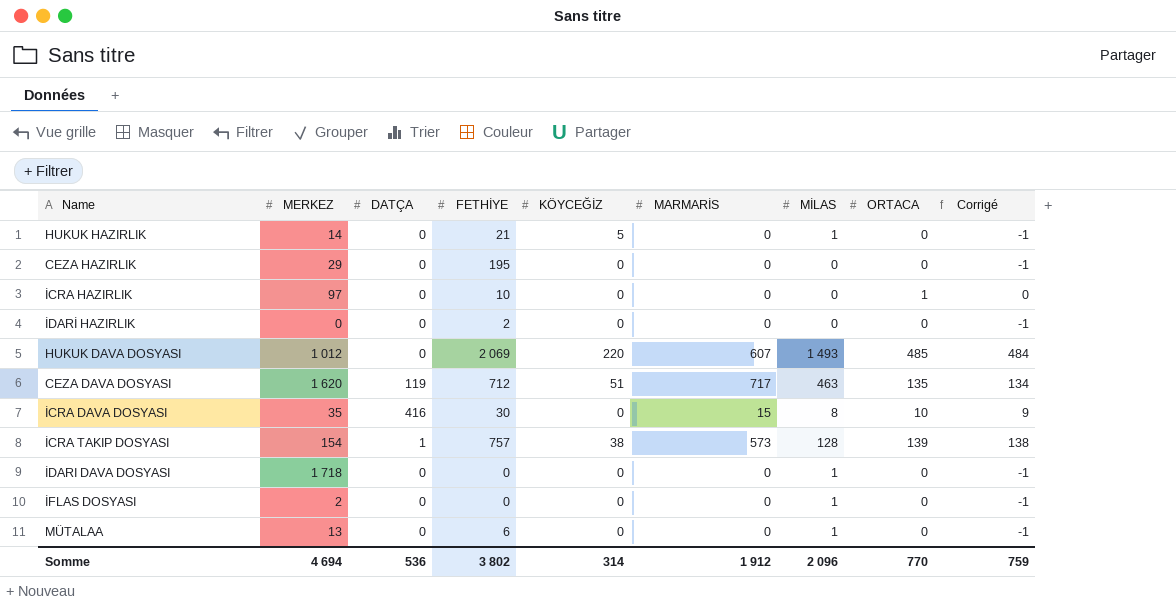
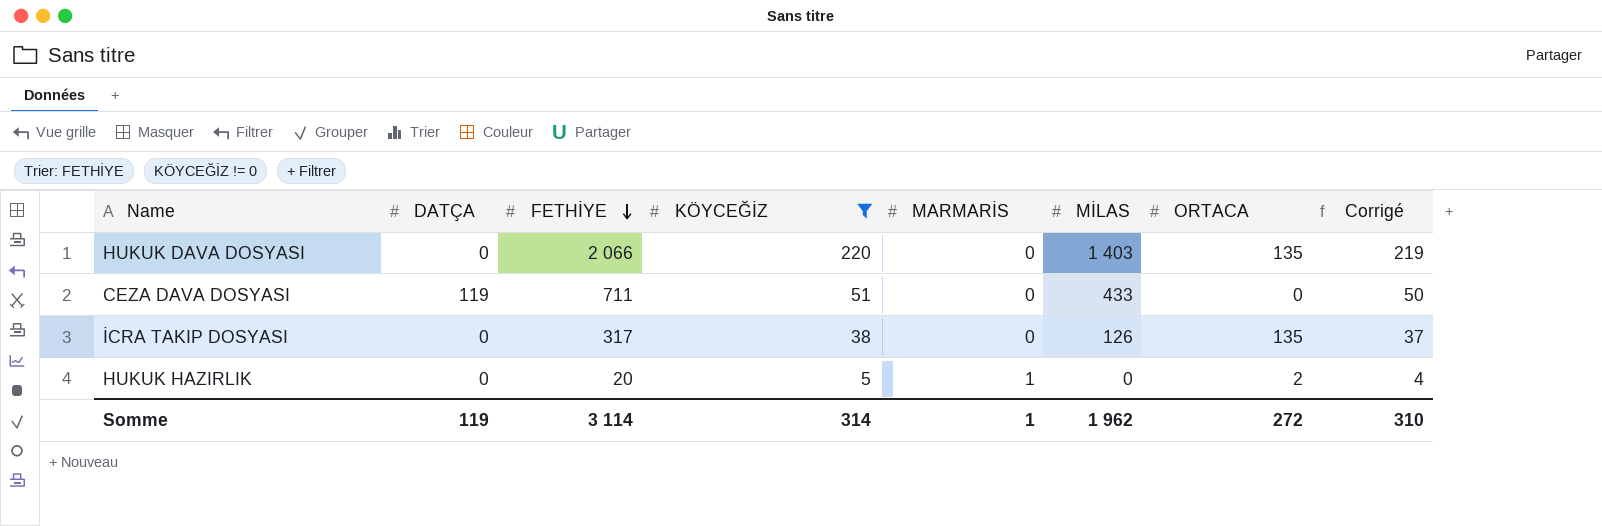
filter: none -> KÖYCEĞİZ != 0
row order: none -> FETHİYE descending
column MERKEZ | position: 2 -> none
column Corrigé | formula: [ORTACA] - 1 -> [KÖYCEĞİZ] - 1
HUKUK DAVA DOSYASI | FETHİYE: 2 069 -> 2 066
HUKUK DAVA DOSYASI | MARMARİS: 607 -> 0
HUKUK DAVA DOSYASI | MİLAS: 1 493 -> 1 403
HUKUK DAVA DOSYASI | ORTACA: 485 -> 135
CEZA DAVA DOSYASI | FETHİYE: 712 -> 711
CEZA DAVA DOSYASI | MARMARİS: 717 -> 0
CEZA DAVA DOSYASI | MİLAS: 463 -> 433
CEZA DAVA DOSYASI | ORTACA: 135 -> 0
İCRA TAKIP DOSYASI | DATÇA: 1 -> 0
İCRA TAKIP DOSYASI | FETHİYE: 757 -> 317
İCRA TAKIP DOSYASI | MARMARİS: 573 -> 0
İCRA TAKIP DOSYASI | MİLAS: 128 -> 126
İCRA TAKIP DOSYASI | ORTACA: 139 -> 135
HUKUK HAZIRLIK | FETHİYE: 21 -> 20
HUKUK HAZIRLIK | MARMARİS: 0 -> 1
HUKUK HAZIRLIK | MİLAS: 1 -> 0
HUKUK HAZIRLIK | ORTACA: 0 -> 2
Somme | DATÇA: 536 -> 119
Somme | FETHİYE: 3 802 -> 3 114
Somme | MARMARİS: 1 912 -> 1
Somme | MİLAS: 2 096 -> 1 962
Somme | ORTACA: 770 -> 272
Somme | Corrigé: 759 -> 310

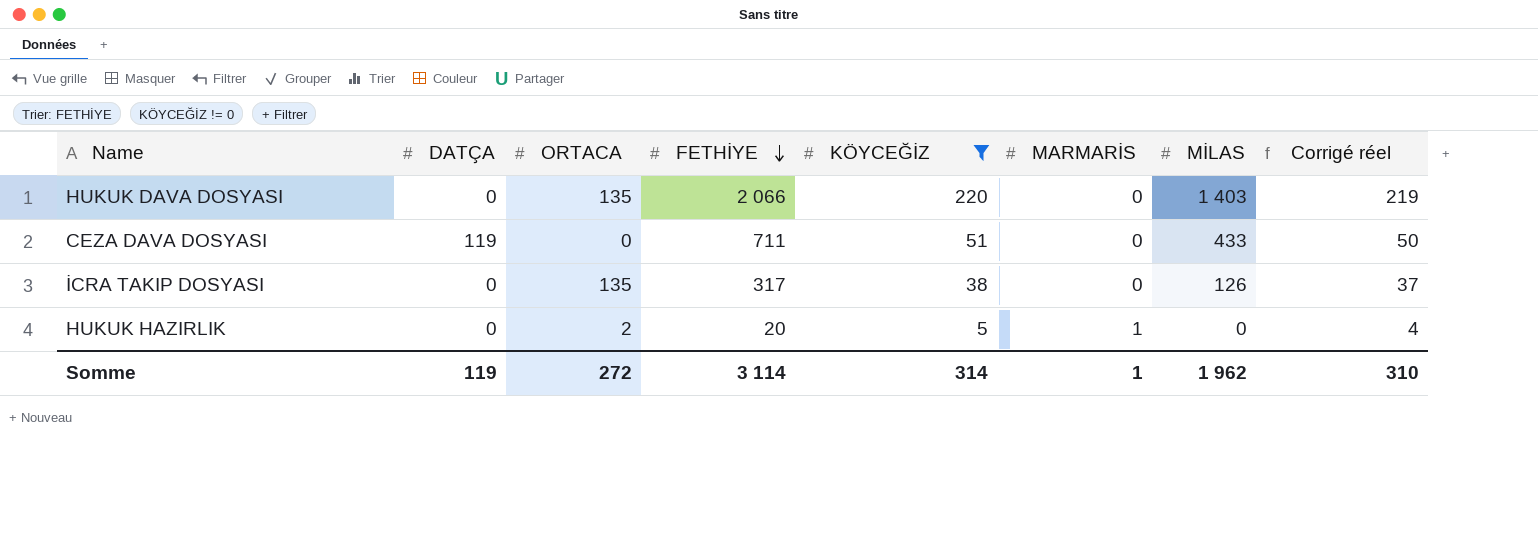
column ORTACA | position: 7 -> 3
column name: Corrigé -> Corrigé réel

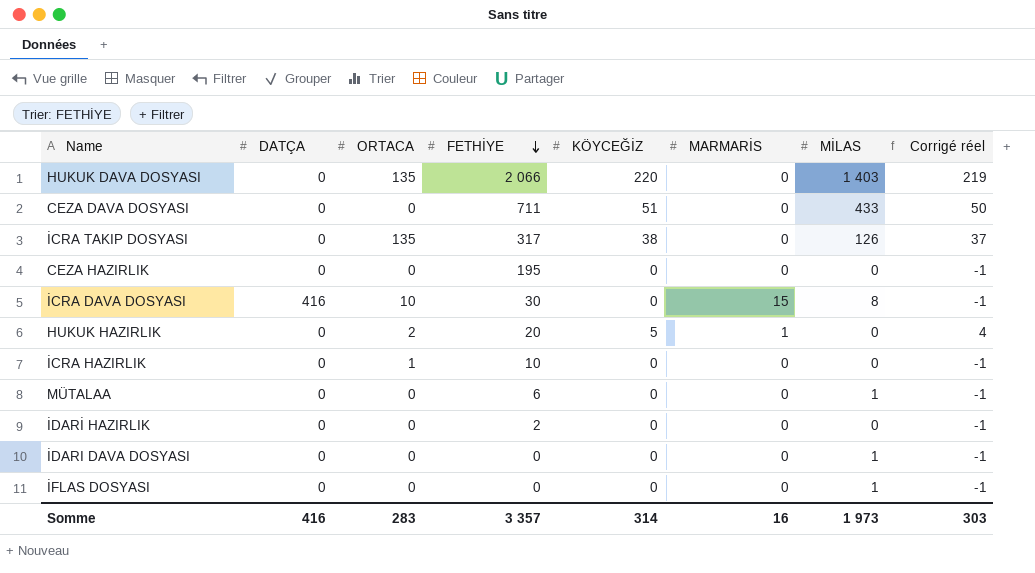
filter: KÖYCEĞİZ != 0 -> none
CEZA DAVA DOSYASI | DATÇA: 119 -> 0
Somme | DATÇA: 119 -> 416
Somme | ORTACA: 272 -> 283
Somme | FETHİYE: 3 114 -> 3 357
Somme | MARMARİS: 1 -> 16
Somme | MİLAS: 1 962 -> 1 973
Somme | Corrigé réel: 310 -> 303

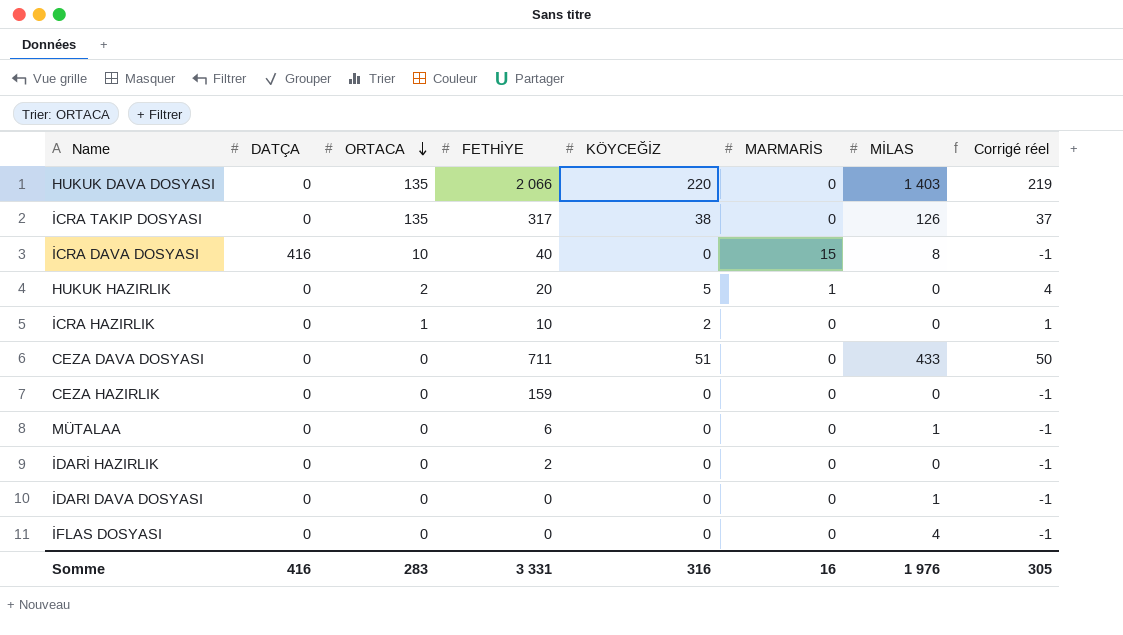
row order: FETHİYE descending -> ORTACA descending
İCRA DAVA DOSYASI | FETHİYE: 30 -> 40
İCRA HAZIRLIK | KÖYCEĞİZ: 0 -> 2
İCRA HAZIRLIK | Corrigé réel: -1 -> 1
CEZA HAZIRLIK | FETHİYE: 195 -> 159
İFLAS DOSYASI | MİLAS: 1 -> 4
Somme | FETHİYE: 3 357 -> 3 331
Somme | KÖYCEĞİZ: 314 -> 316
Somme | MİLAS: 1 973 -> 1 976
Somme | Corrigé réel: 303 -> 305

